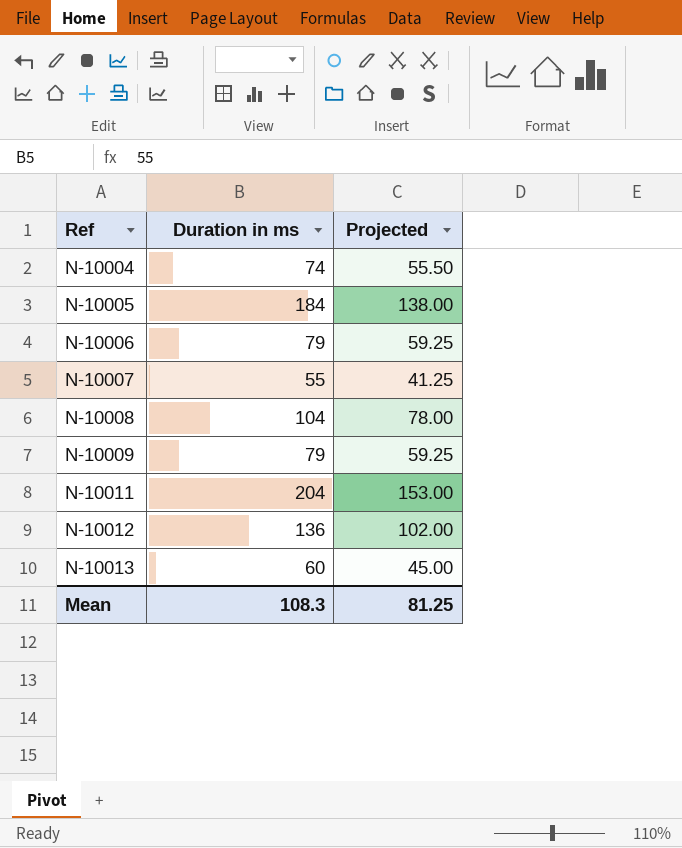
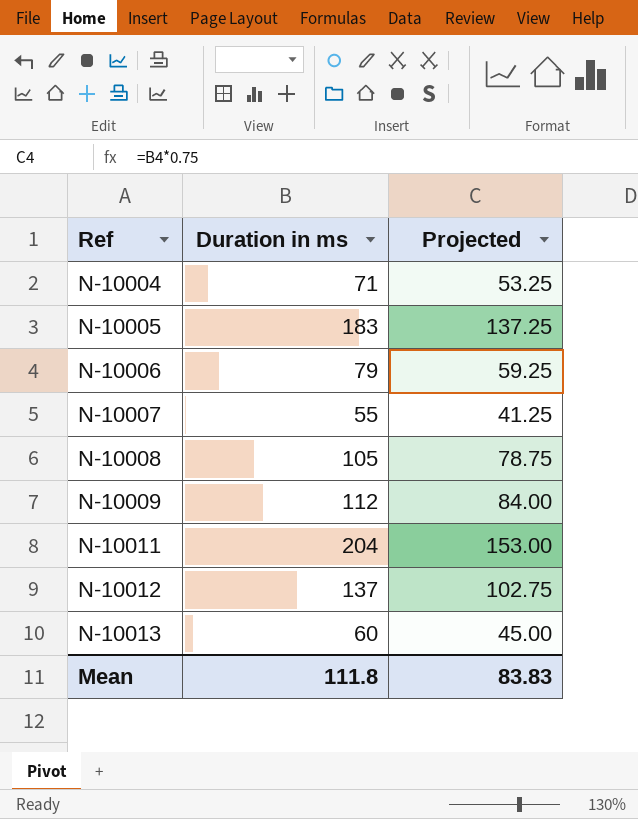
N-10004 | Duration in ms: 74 -> 71
N-10004 | Projected: 55.50 -> 53.25
N-10005 | Duration in ms: 184 -> 183
N-10005 | Projected: 138.00 -> 137.25
N-10008 | Duration in ms: 104 -> 105
N-10008 | Projected: 78.00 -> 78.75
N-10009 | Duration in ms: 79 -> 112
N-10009 | Projected: 59.25 -> 84.00
N-10012 | Duration in ms: 136 -> 137
N-10012 | Projected: 102.00 -> 102.75
Mean | Duration in ms: 108.3 -> 111.8
Mean | Projected: 81.25 -> 83.83

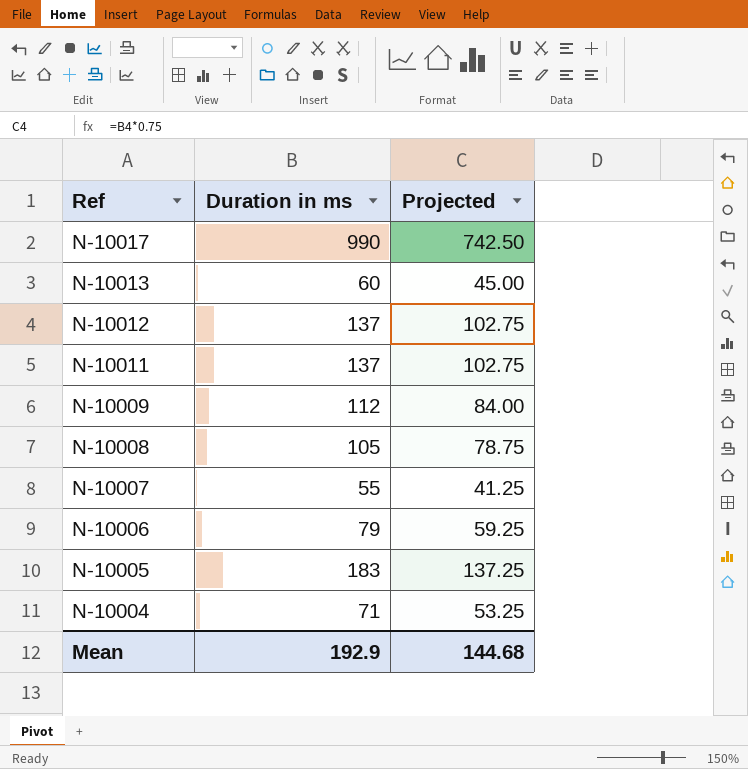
row order: Ref ascending -> Ref descending
row N-10017: none -> 990 | 742.50
N-10011 | Duration in ms: 204 -> 137
N-10011 | Projected: 153.00 -> 102.75
Mean | Duration in ms: 111.8 -> 192.9
Mean | Projected: 83.83 -> 144.68

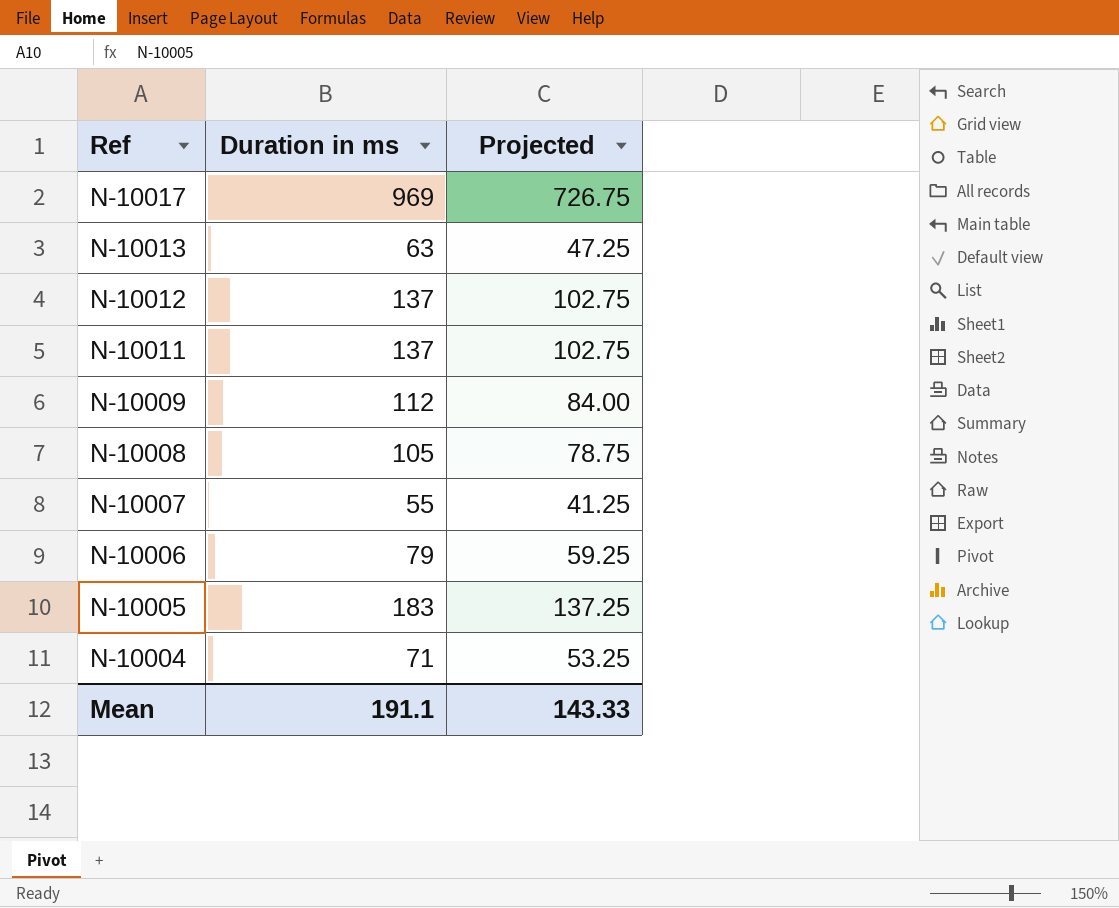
N-10017 | Duration in ms: 990 -> 969
N-10017 | Projected: 742.50 -> 726.75
N-10013 | Duration in ms: 60 -> 63
N-10013 | Projected: 45.00 -> 47.25
Mean | Duration in ms: 192.9 -> 191.1
Mean | Projected: 144.68 -> 143.33

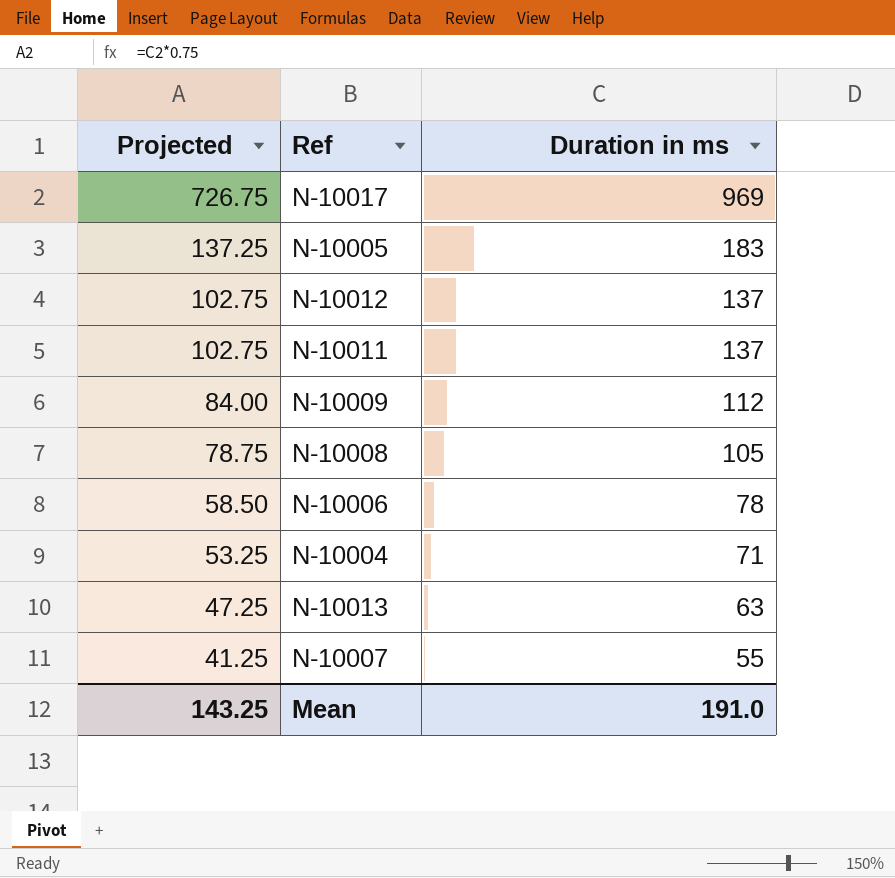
row order: Ref descending -> Projected descending
column Projected | position: 3 -> 1
N-10006 | Projected: 59.25 -> 58.50
N-10006 | Duration in ms: 79 -> 78
Mean | Projected: 143.33 -> 143.25
Mean | Duration in ms: 191.1 -> 191.0

